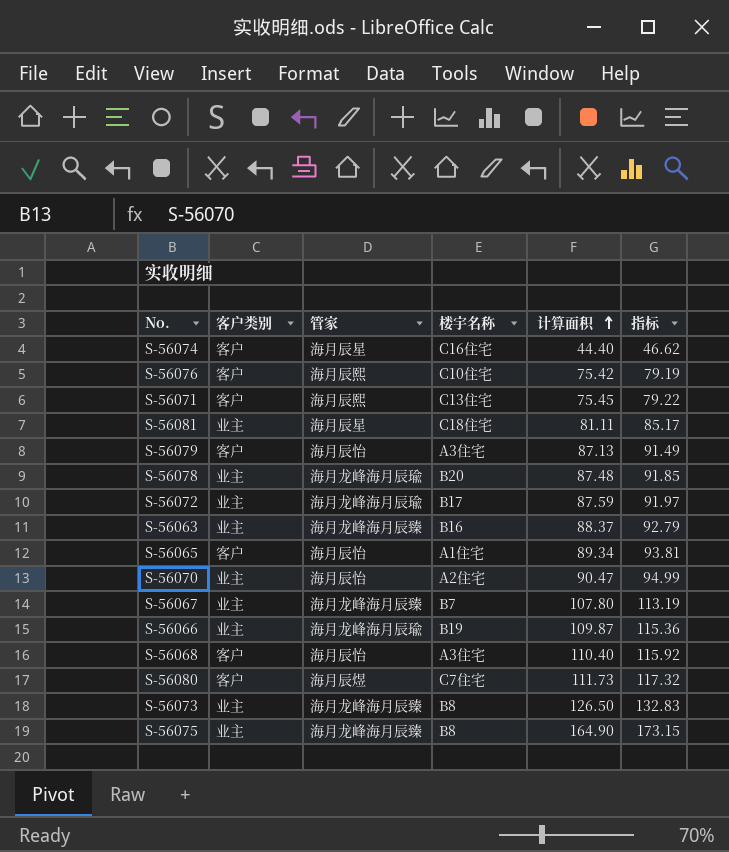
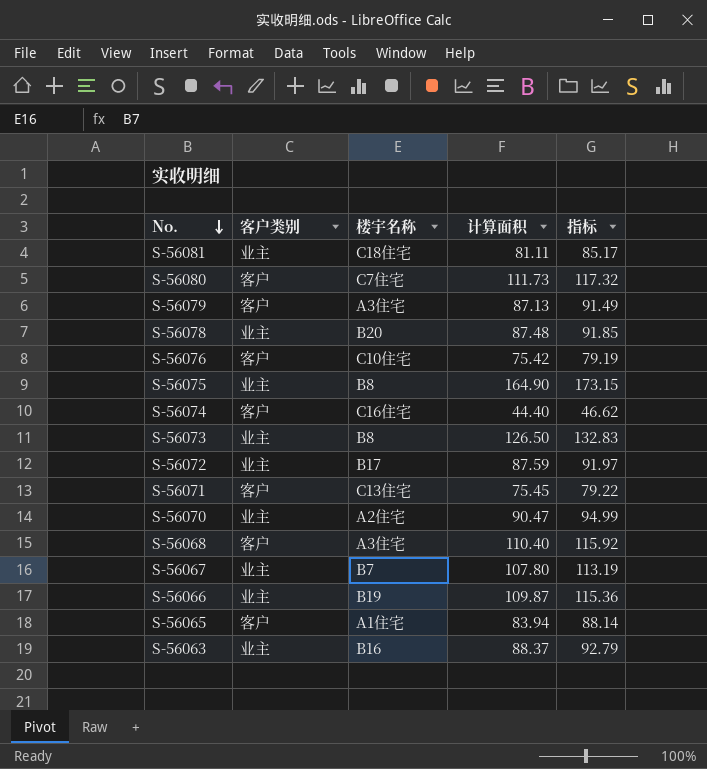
row order: 计算面积 ascending -> No. descending
column 管家 | position: 3 -> none
S-56065 | 计算面积: 89.34 -> 83.94
S-56065 | 指标: 93.81 -> 88.14

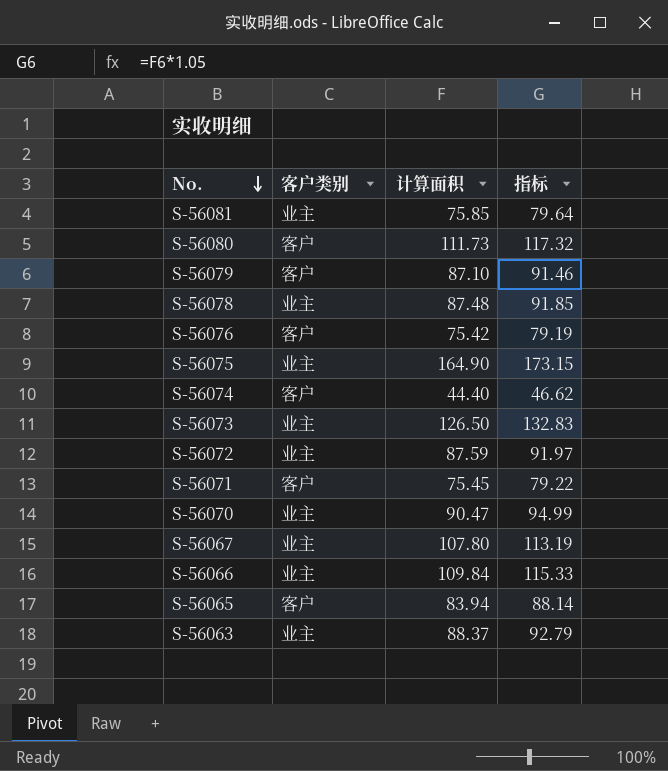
column 楼宇名称 | position: 3 -> none
row S-56068: 客户 | A3住宅 | 110.40 | 115.92 -> none
S-56081 | 计算面积: 81.11 -> 75.85
S-56081 | 指标: 85.17 -> 79.64
S-56079 | 计算面积: 87.13 -> 87.10
S-56079 | 指标: 91.49 -> 91.46
S-56066 | 计算面积: 109.87 -> 109.84
S-56066 | 指标: 115.36 -> 115.33

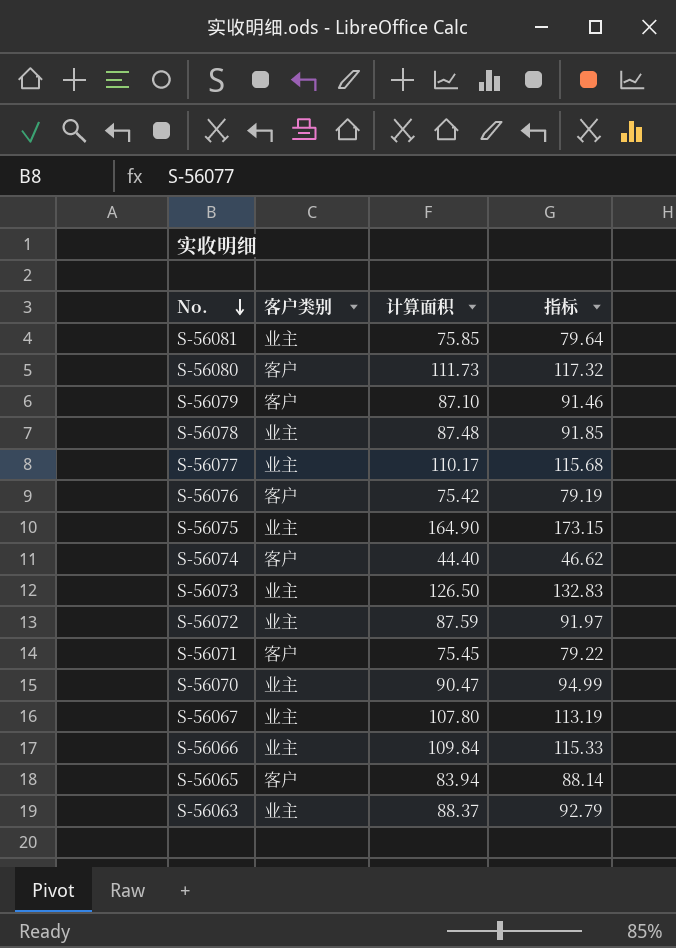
row S-56077: none -> 业主 | 110.17 | 115.68

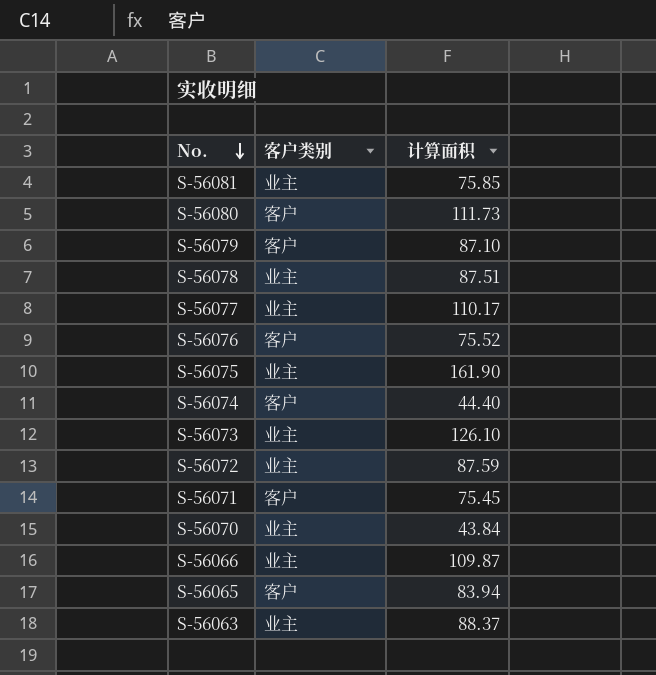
column 指标 | formula: [计算面积] * 1.05 -> none
row S-56067: 业主 | 107.80 | 113.19 -> none
S-56078 | 计算面积: 87.48 -> 87.51
S-56076 | 计算面积: 75.42 -> 75.52
S-56075 | 计算面积: 164.90 -> 161.90
S-56073 | 计算面积: 126.50 -> 126.10
S-56070 | 计算面积: 90.47 -> 43.84
S-56066 | 计算面积: 109.84 -> 109.87

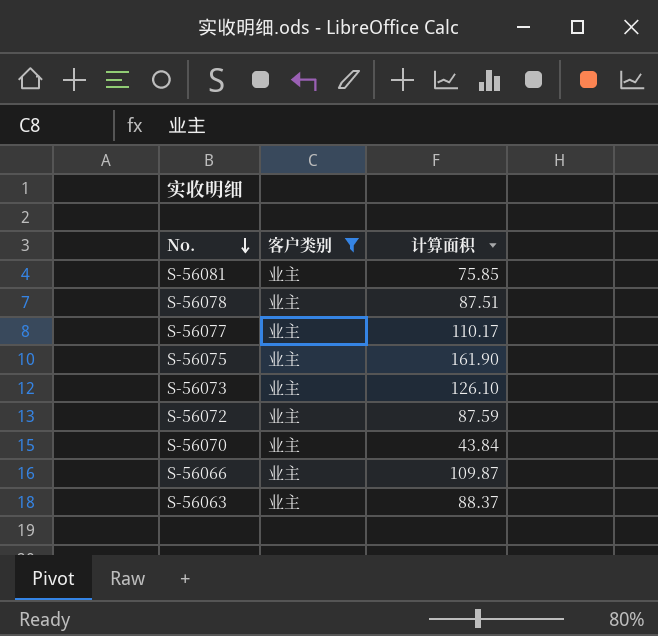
filter: none -> 客户类别 = 业主

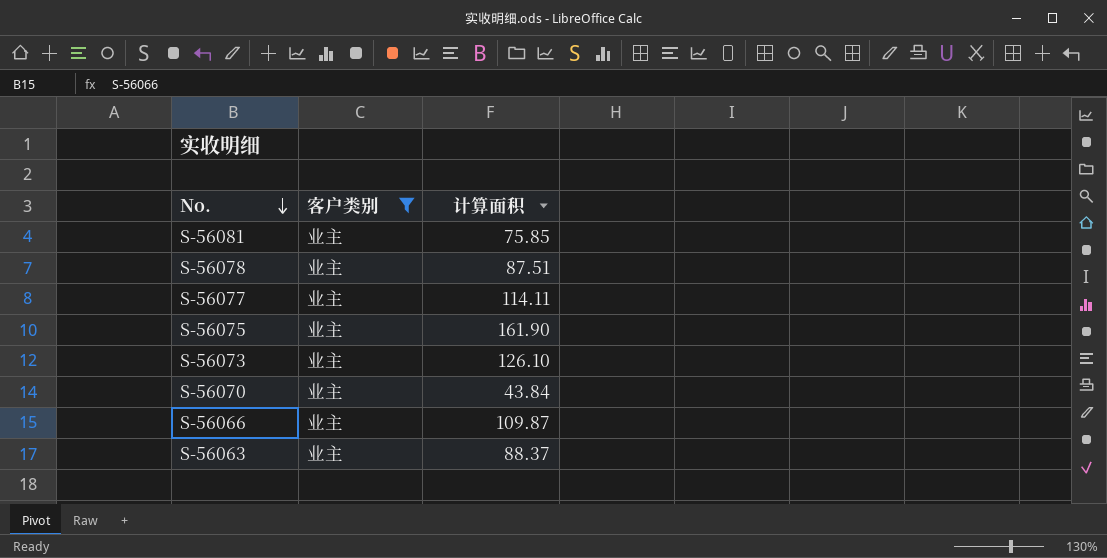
row S-56072: 业主 | 87.59 -> none
S-56077 | 计算面积: 110.17 -> 114.11

